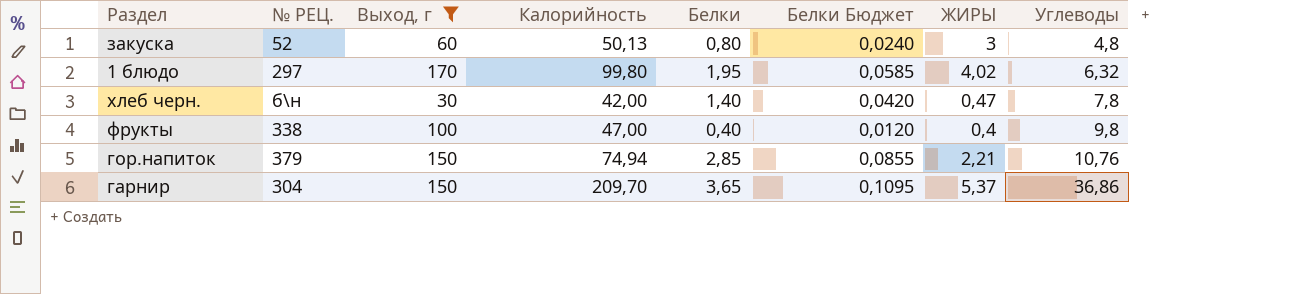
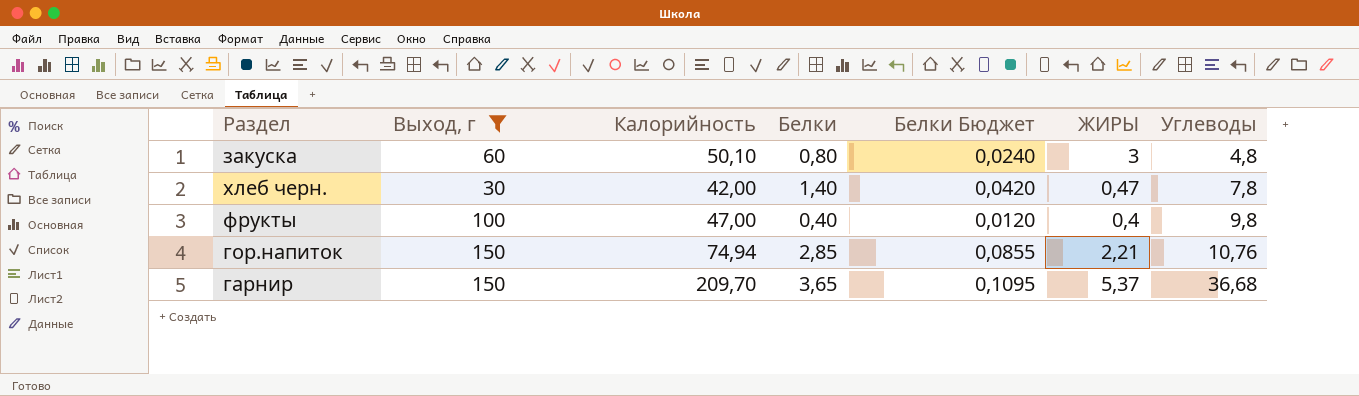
column № РЕЦ. | position: 2 -> none
row 1 блюдо: 297 | 170 | 99,80 | 1,95 | 0,0585 | 4,02 | 6,32 -> none
закуска | Калорийность: 50,13 -> 50,10
гарнир | Углеводы: 36,86 -> 36,68

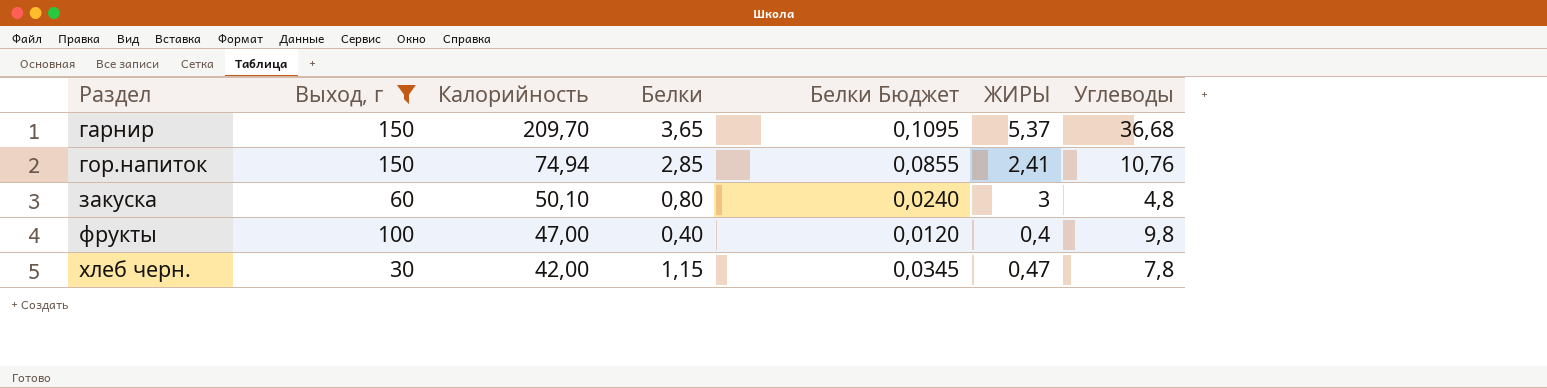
row order: Углеводы ascending -> Раздел ascending
гор.напиток | ЖИРЫ: 2,21 -> 2,41
хлеб черн. | Белки: 1,40 -> 1,15
хлеб черн. | Белки Бюджет: 0,0420 -> 0,0345

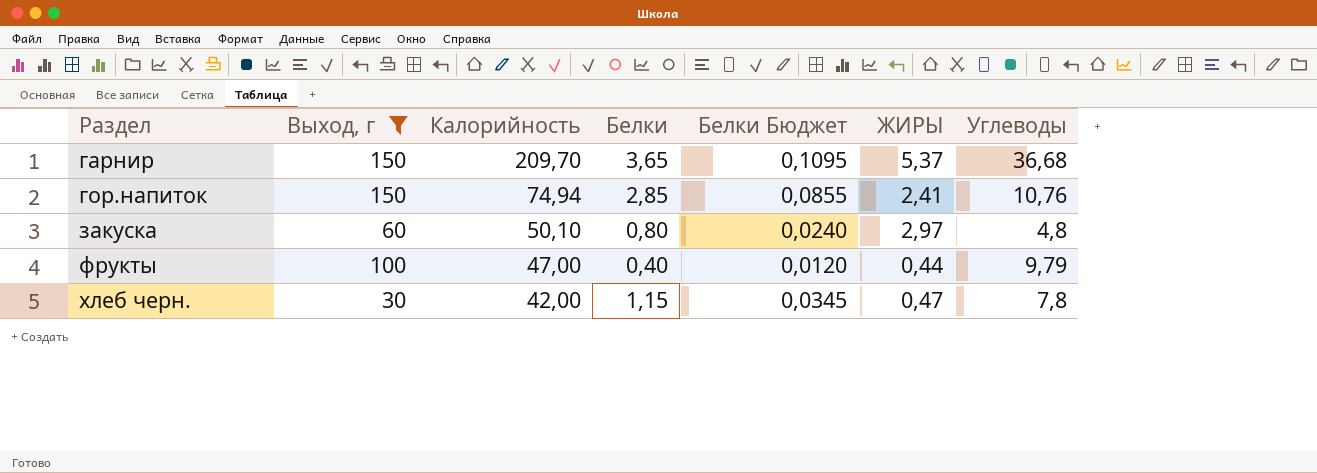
закуска | ЖИРЫ: 3 -> 2,97
фрукты | ЖИРЫ: 0,4 -> 0,44
фрукты | Углеводы: 9,8 -> 9,79

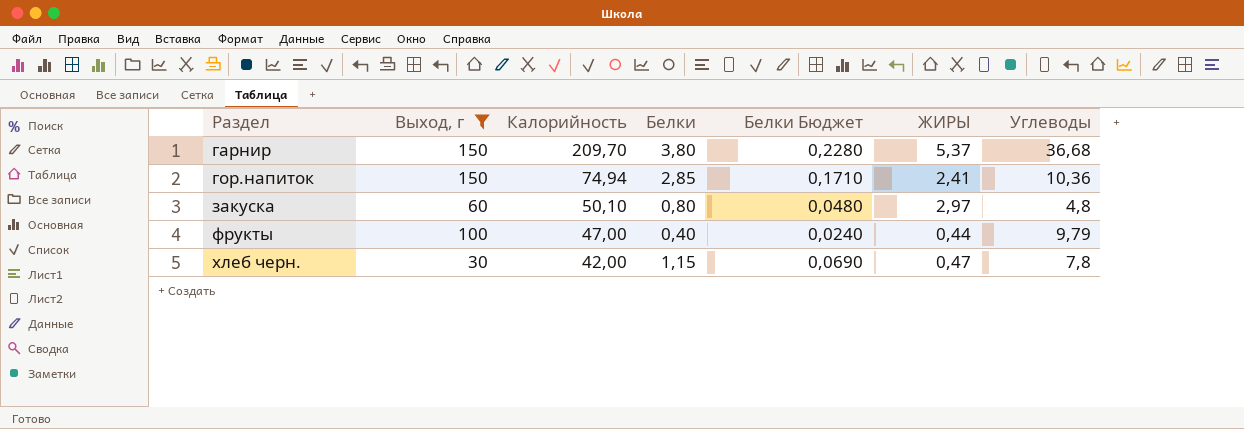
column Белки Бюджет | formula: [Белки] * 0,03 -> [Белки] * 0,06
гарнир | Белки: 3,65 -> 3,80
гор.напиток | Углеводы: 10,76 -> 10,36

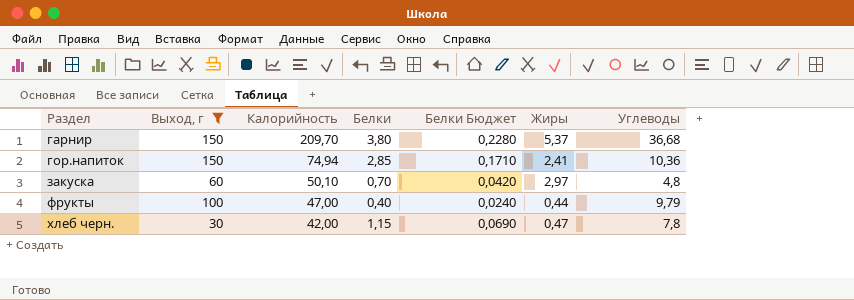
column name: ЖИРЫ -> Жиры
закуска | Белки: 0,80 -> 0,70
закуска | Белки Бюджет: 0,0480 -> 0,0420

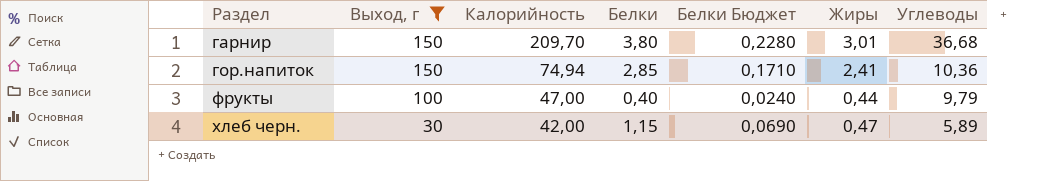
row закуска: 60 | 50,10 | 0,70 | 0,0420 | 2,97 | 4,8 -> none
гарнир | Жиры: 5,37 -> 3,01
хлеб черн. | Углеводы: 7,8 -> 5,89

